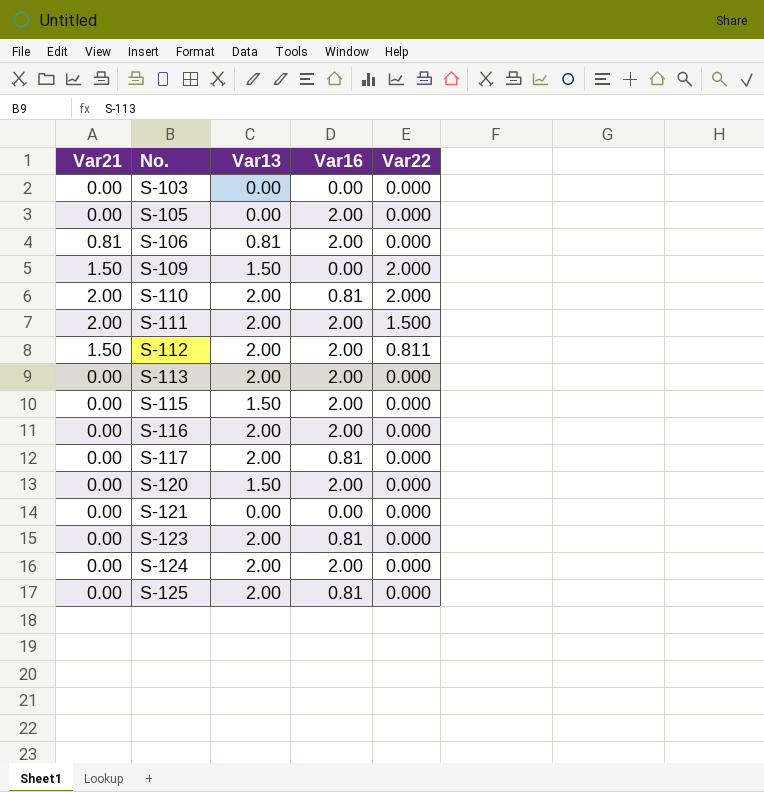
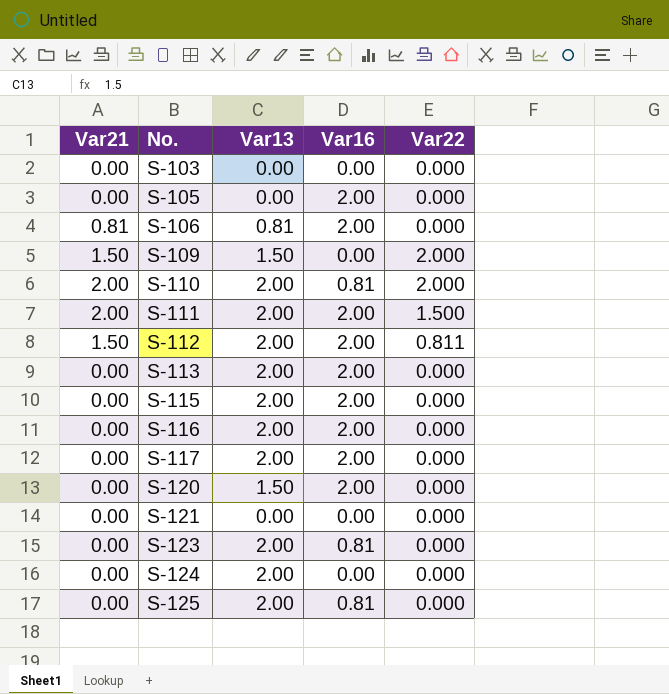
S-115 | Var13: 1.50 -> 2.00
S-117 | Var16: 0.81 -> 2.00
S-124 | Var16: 2.00 -> 0.00

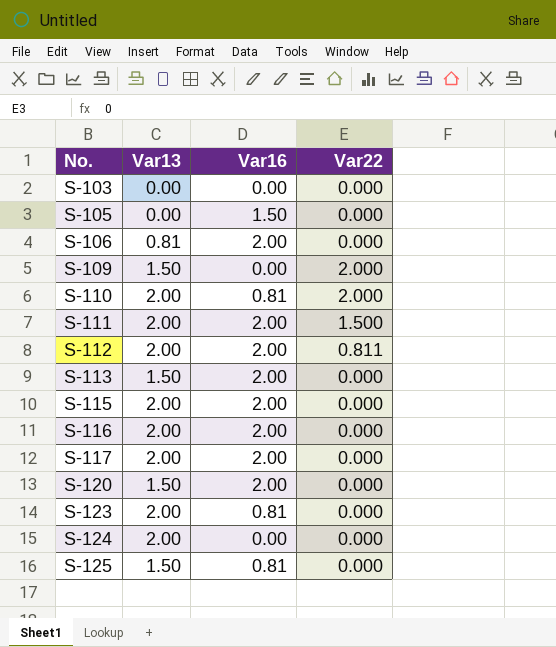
column Var21 | position: 1 -> none
row S-121: 0.00 | 0.00 | 0.00 | 0.000 -> none
S-105 | Var16: 2.00 -> 1.50
S-113 | Var13: 2.00 -> 1.50
S-125 | Var13: 2.00 -> 1.50

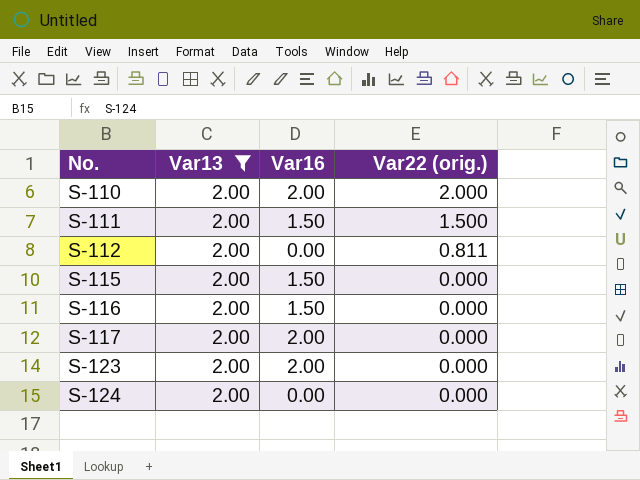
filter: none -> Var13 = 2.00
column name: Var22 -> Var22 (orig.)
S-110 | Var16: 0.81 -> 2.00
S-111 | Var16: 2.00 -> 1.50
S-112 | Var16: 2.00 -> 0.00
S-115 | Var16: 2.00 -> 1.50
S-116 | Var16: 2.00 -> 1.50
S-123 | Var16: 0.81 -> 2.00

